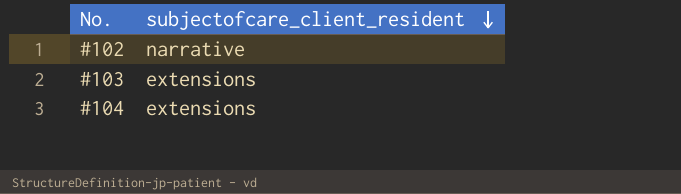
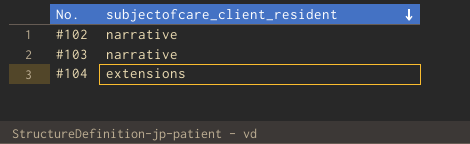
#103 | subjectofcare_client_resident: extensions -> narrative

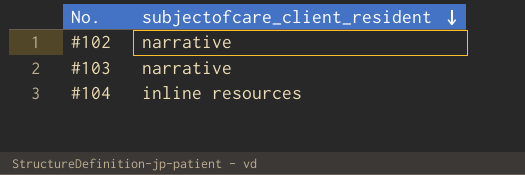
#104 | subjectofcare_client_resident: extensions -> inline resources

